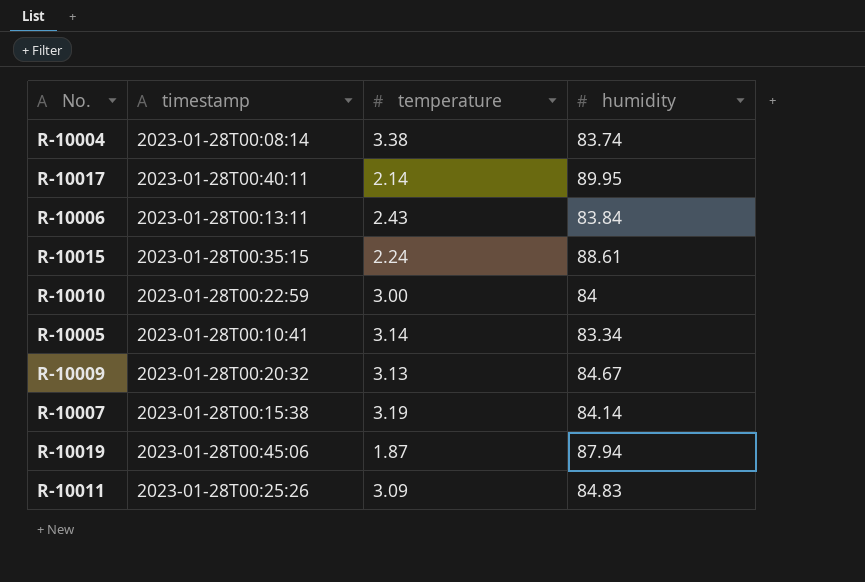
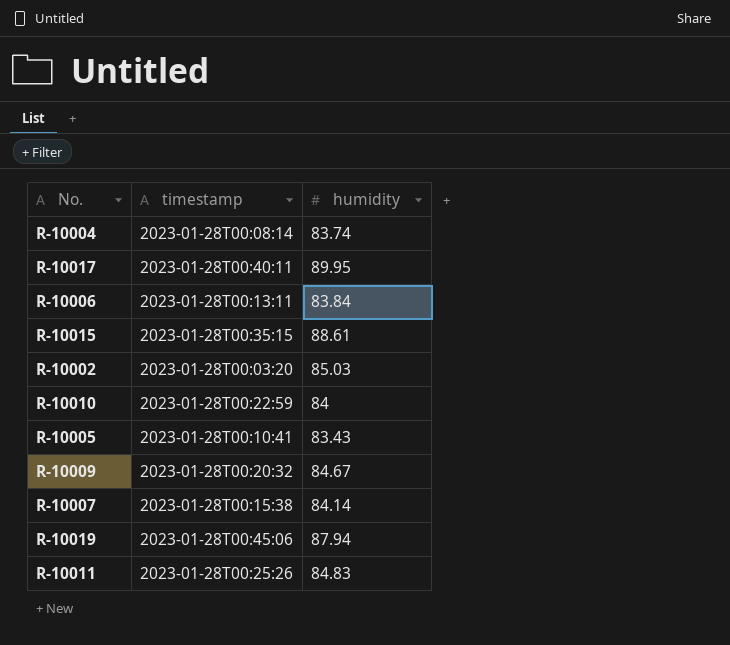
column temperature | position: 3 -> none
row R-10002: none -> 2023-01-28T00:03:20 | 85.03
R-10005 | humidity: 83.34 -> 83.43

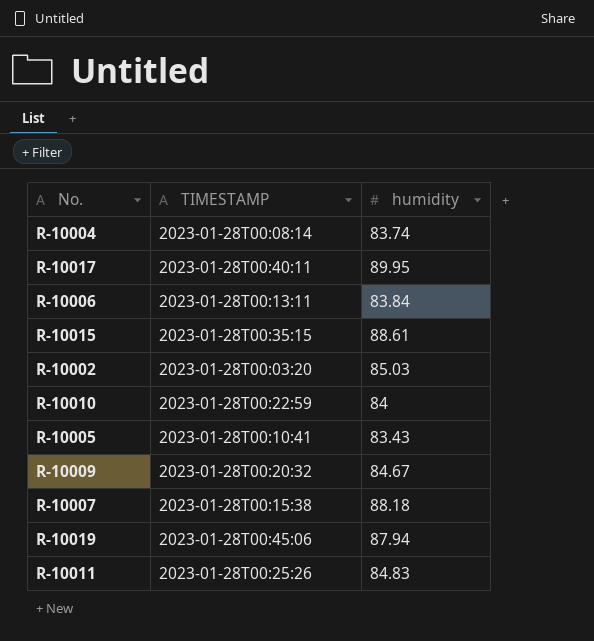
column name: timestamp -> TIMESTAMP
R-10007 | humidity: 84.14 -> 88.18

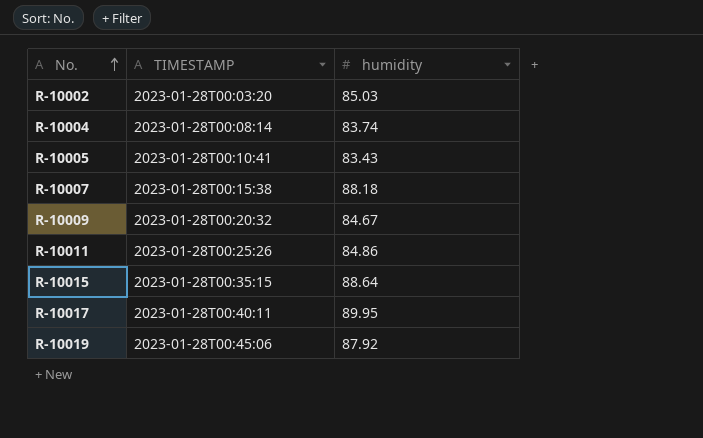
row order: none -> No. ascending
row R-10006: 2023-01-28T00:13:11 | 83.84 -> none
row R-10010: 2023-01-28T00:22:59 | 84 -> none
R-10011 | humidity: 84.83 -> 84.86
R-10015 | humidity: 88.61 -> 88.64
R-10019 | humidity: 87.94 -> 87.92

